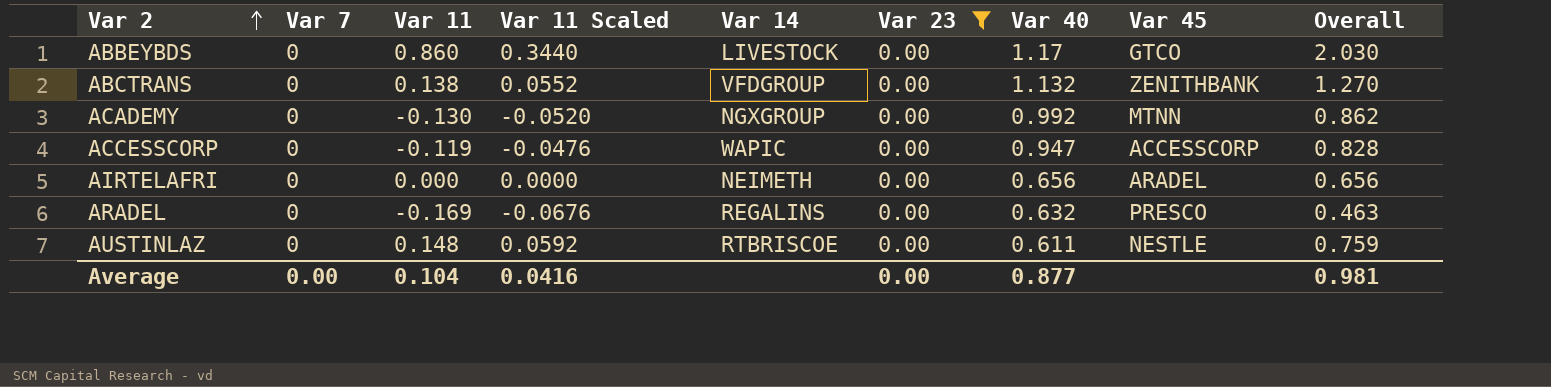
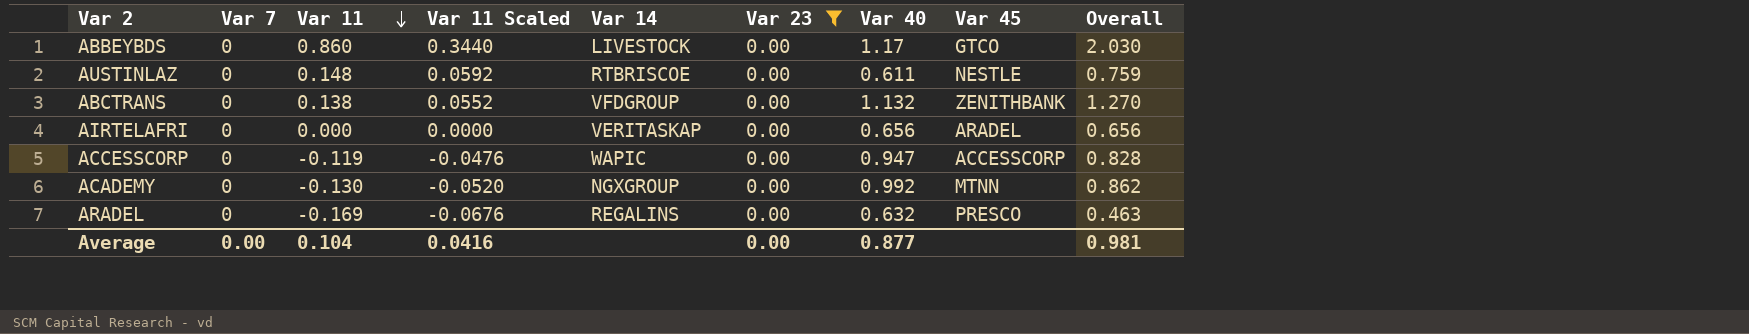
row order: Var 2 ascending -> Var 11 descending
AIRTELAFRI | Var 14: NEIMETH -> VERITASKAP

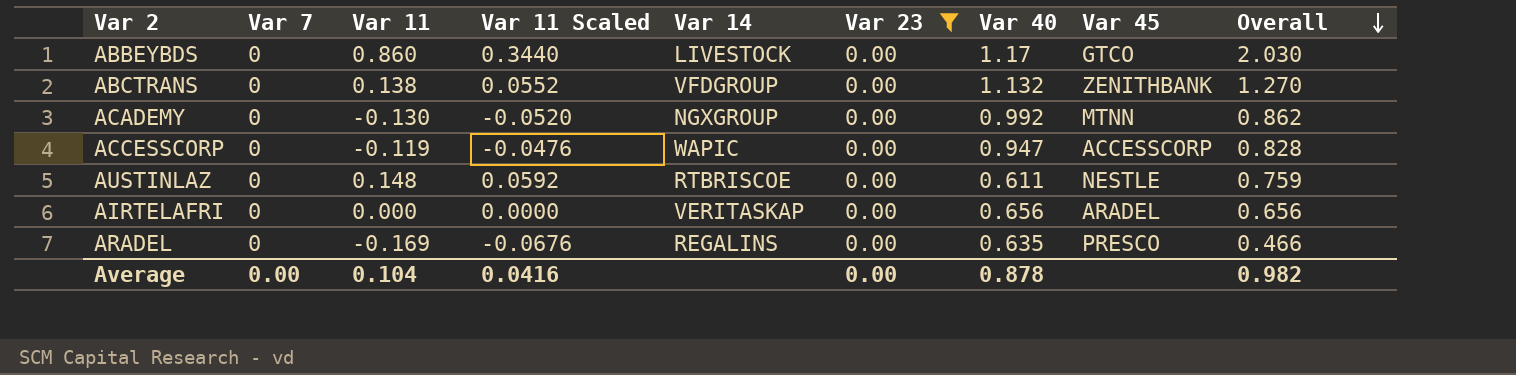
row order: Var 11 descending -> Overall descending
ARADEL | Var 40: 0.632 -> 0.635
ARADEL | Overall: 0.463 -> 0.466
Average | Var 40: 0.877 -> 0.878
Average | Overall: 0.981 -> 0.982

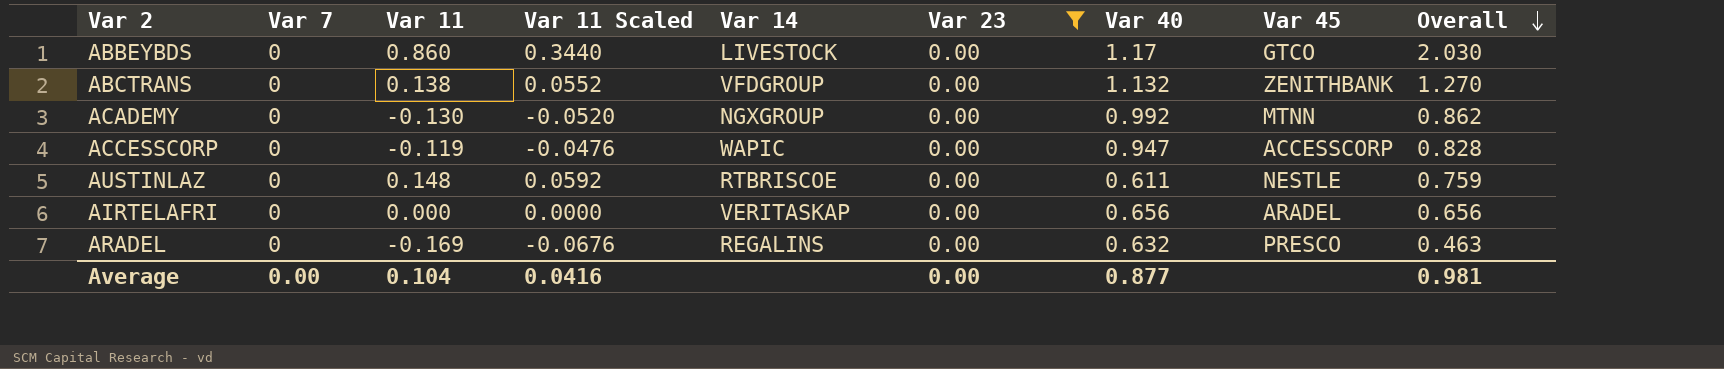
ARADEL | Var 40: 0.635 -> 0.632
ARADEL | Overall: 0.466 -> 0.463
Average | Var 40: 0.878 -> 0.877
Average | Overall: 0.982 -> 0.981

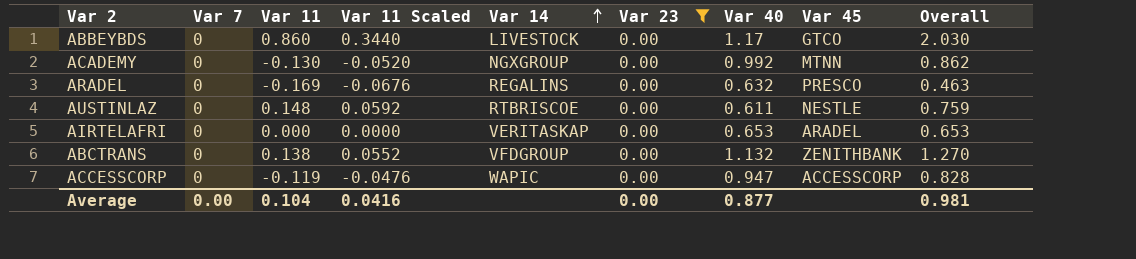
row order: Overall descending -> Var 14 ascending
AIRTELAFRI | Var 40: 0.656 -> 0.653
AIRTELAFRI | Overall: 0.656 -> 0.653

